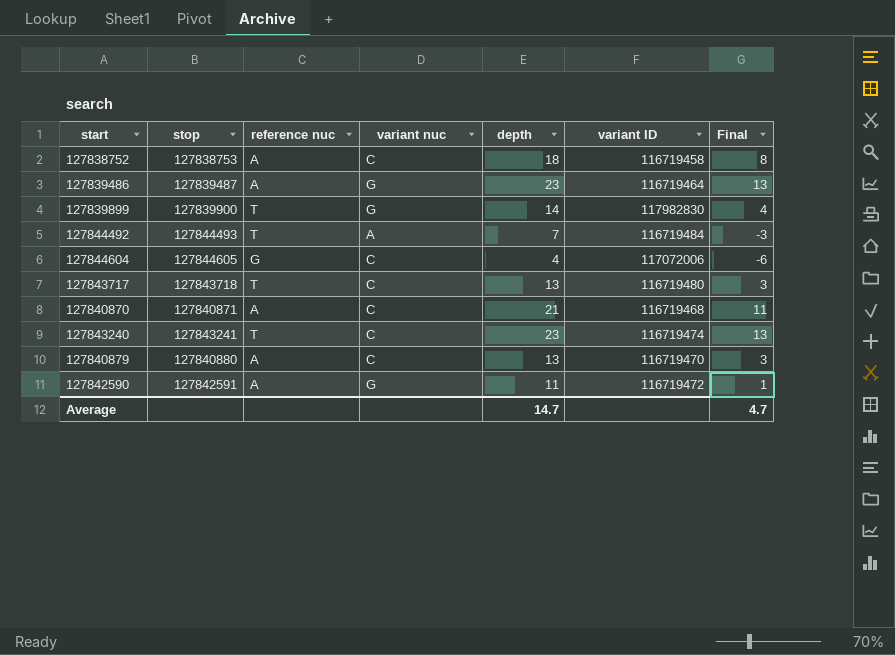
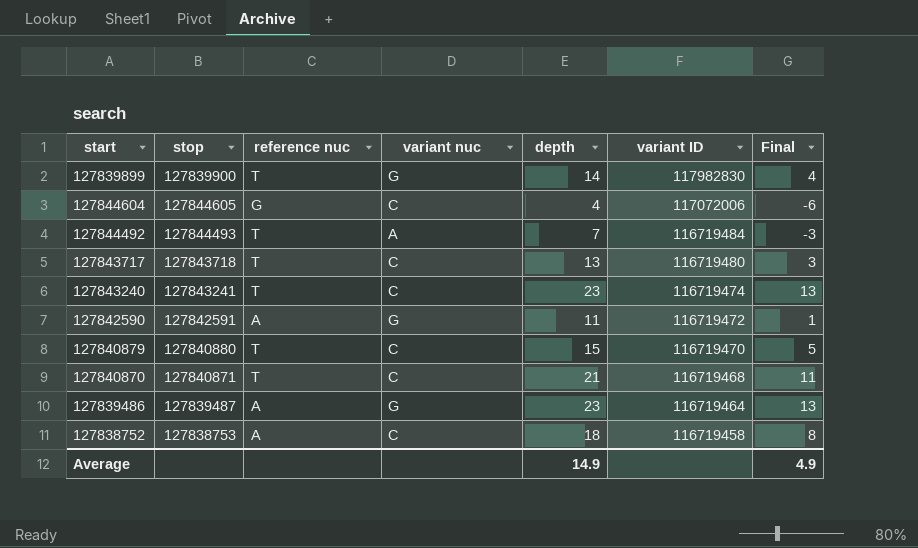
row order: none -> variant ID descending
127840879 | reference nuc: A -> T
127840879 | depth: 13 -> 15
127840879 | Final: 3 -> 5
127840870 | reference nuc: A -> T
Average | depth: 14.7 -> 14.9
Average | Final: 4.7 -> 4.9

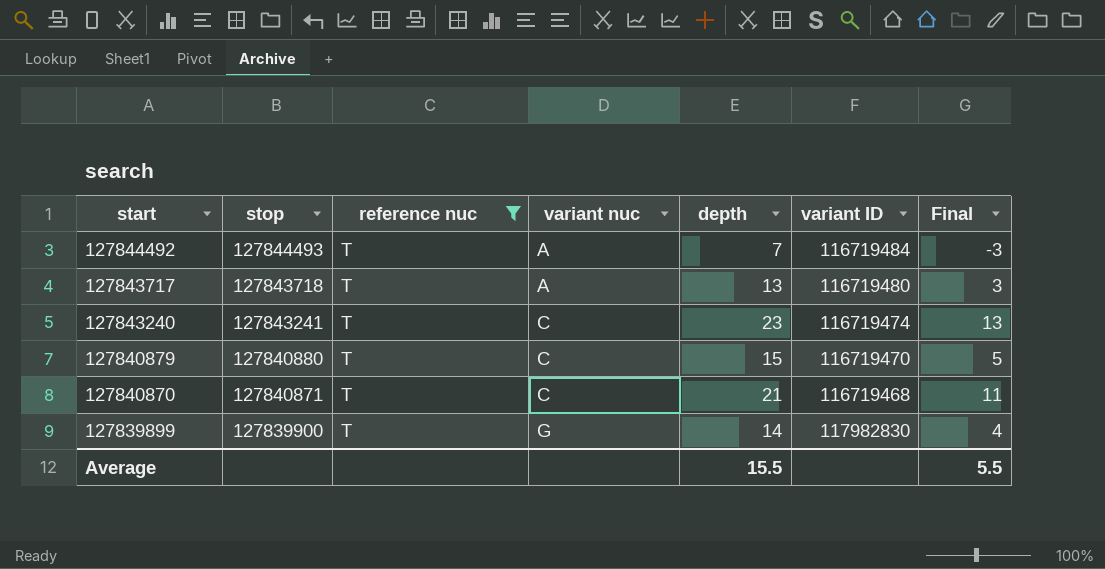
filter: none -> reference nuc = T
row order: variant ID descending -> start descending
127843717 | variant nuc: C -> A
Average | depth: 14.9 -> 15.5
Average | Final: 4.9 -> 5.5

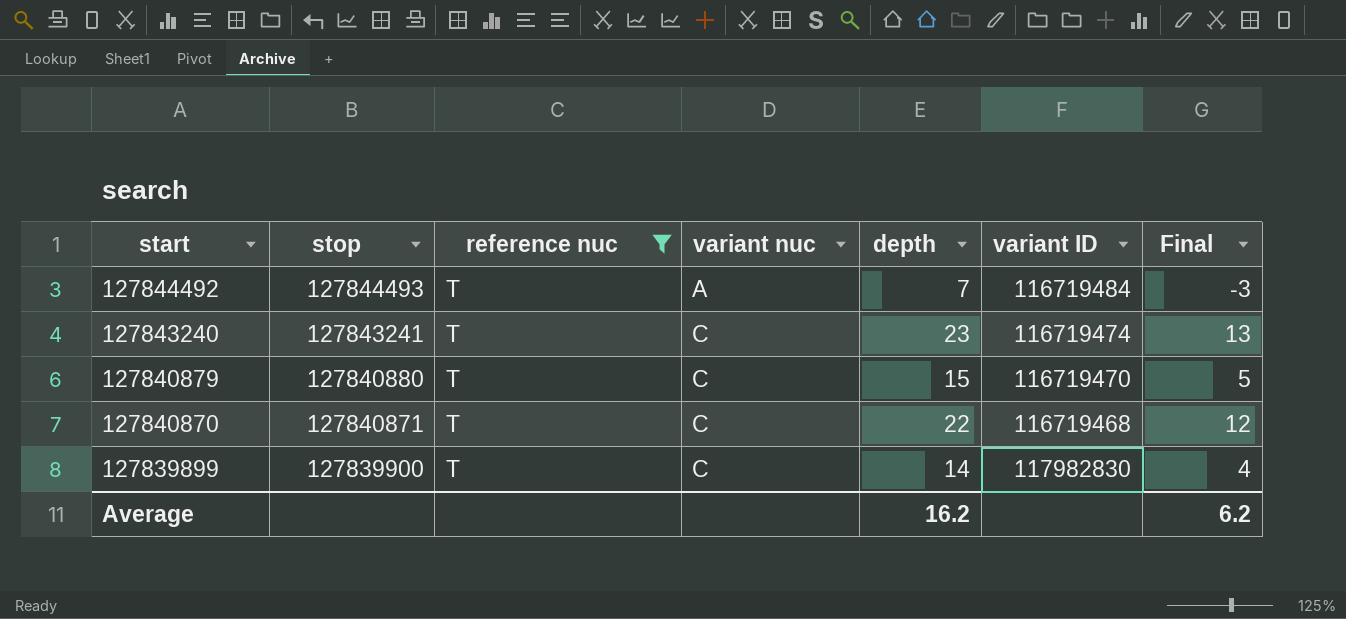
row 127843717: 127843718 | T | A | 13 | 116719480 | 3 -> none
127840870 | depth: 21 -> 22
127840870 | Final: 11 -> 12
127839899 | variant nuc: G -> C
Average | depth: 15.5 -> 16.2
Average | Final: 5.5 -> 6.2

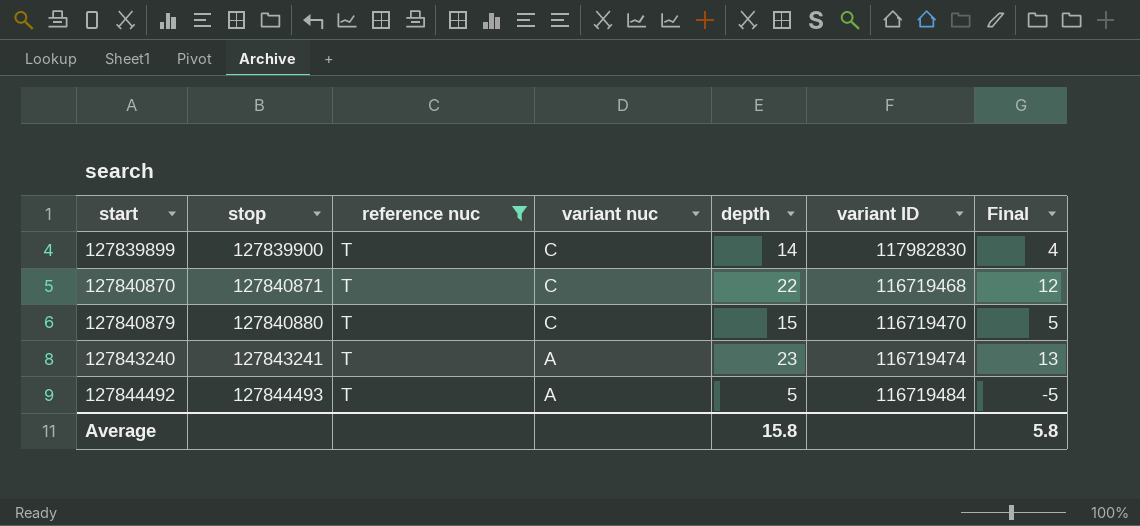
row order: start descending -> start ascending
127843240 | variant nuc: C -> A
127844492 | depth: 7 -> 5
127844492 | Final: -3 -> -5
Average | depth: 16.2 -> 15.8
Average | Final: 6.2 -> 5.8

